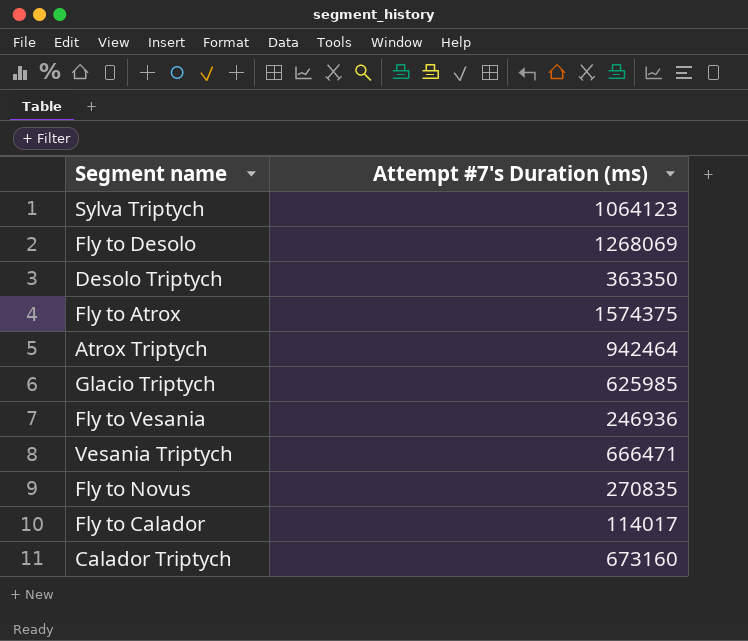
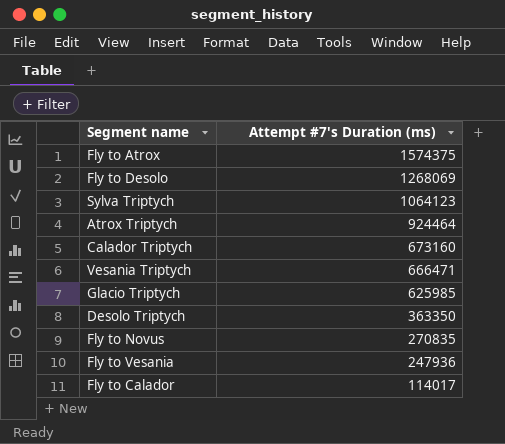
row order: none -> Attempt #7's Duration (ms) descending
Atrox Triptych | Attempt #7's Duration (ms): 942464 -> 924464
Fly to Vesania | Attempt #7's Duration (ms): 246936 -> 247936

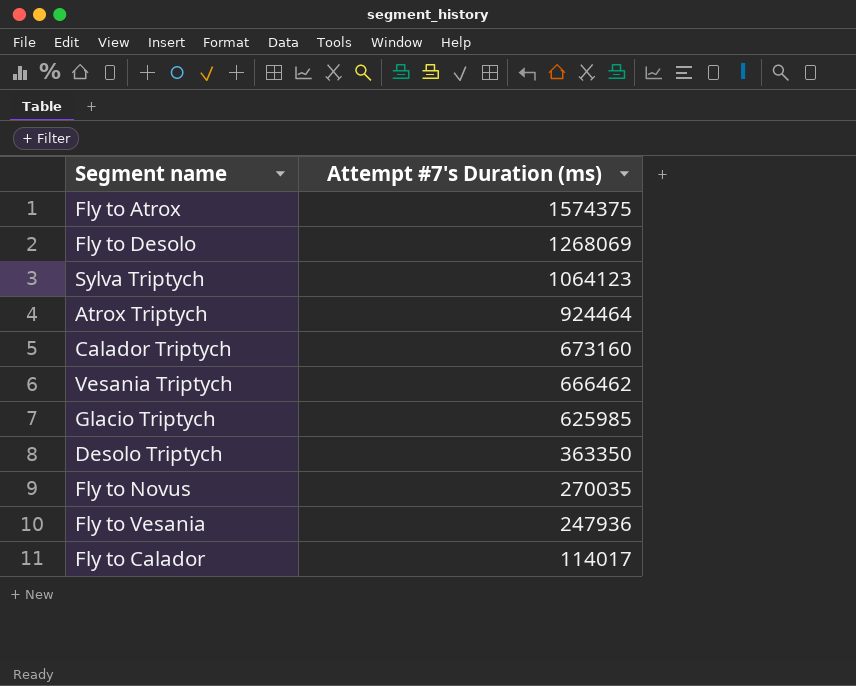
Vesania Triptych | Attempt #7's Duration (ms): 666471 -> 666462
Fly to Novus | Attempt #7's Duration (ms): 270835 -> 270035

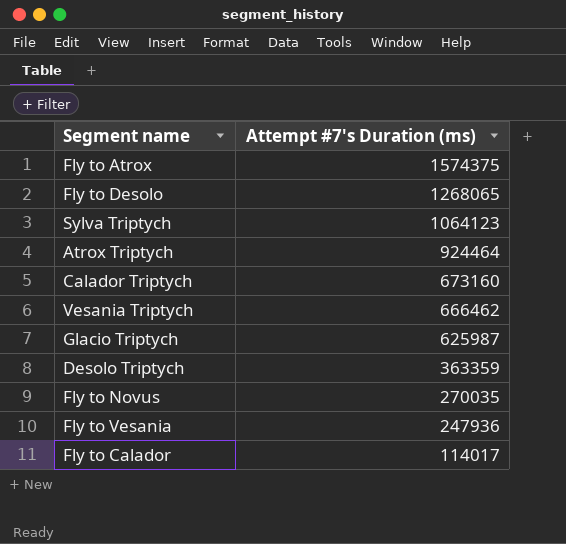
Fly to Desolo | Attempt #7's Duration (ms): 1268069 -> 1268065
Glacio Triptych | Attempt #7's Duration (ms): 625985 -> 625987
Desolo Triptych | Attempt #7's Duration (ms): 363350 -> 363359

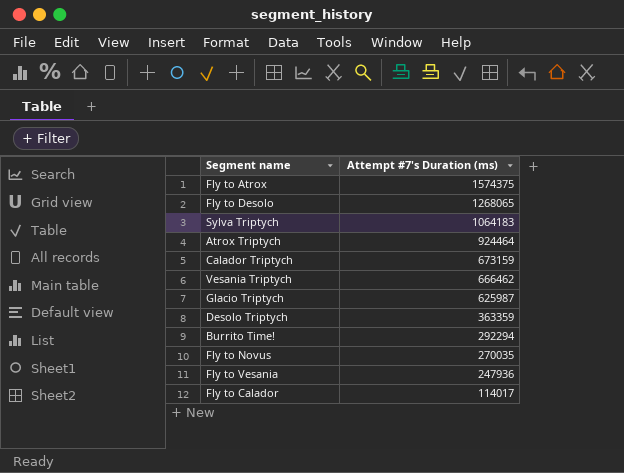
Sylva Triptych | Attempt #7's Duration (ms): 1064123 -> 1064183
Calador Triptych | Attempt #7's Duration (ms): 673160 -> 673159
row Burrito Time!: none -> 292294

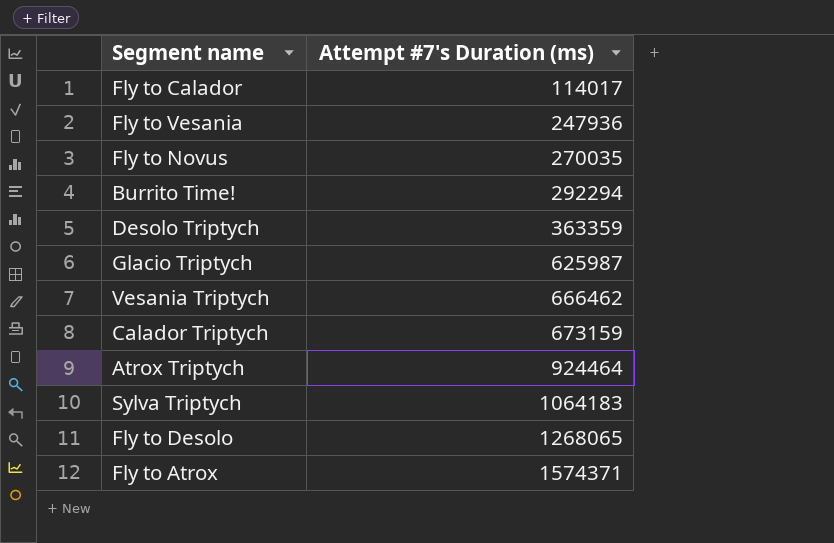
row order: Attempt #7's Duration (ms) descending -> Attempt #7's Duration (ms) ascending
Fly to Atrox | Attempt #7's Duration (ms): 1574375 -> 1574371

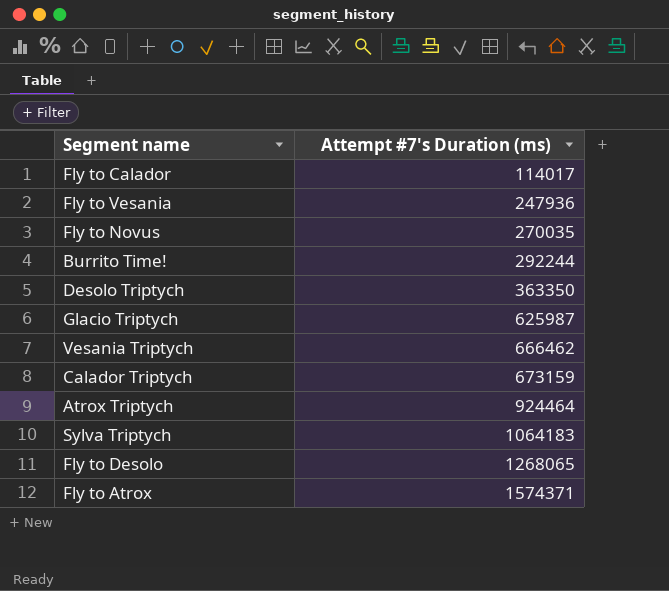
Burrito Time! | Attempt #7's Duration (ms): 292294 -> 292244
Desolo Triptych | Attempt #7's Duration (ms): 363359 -> 363350

